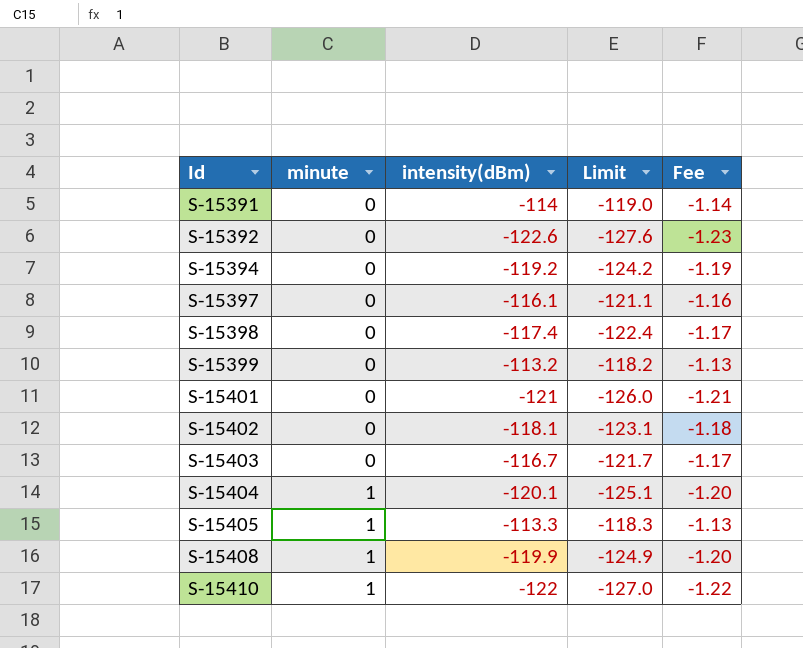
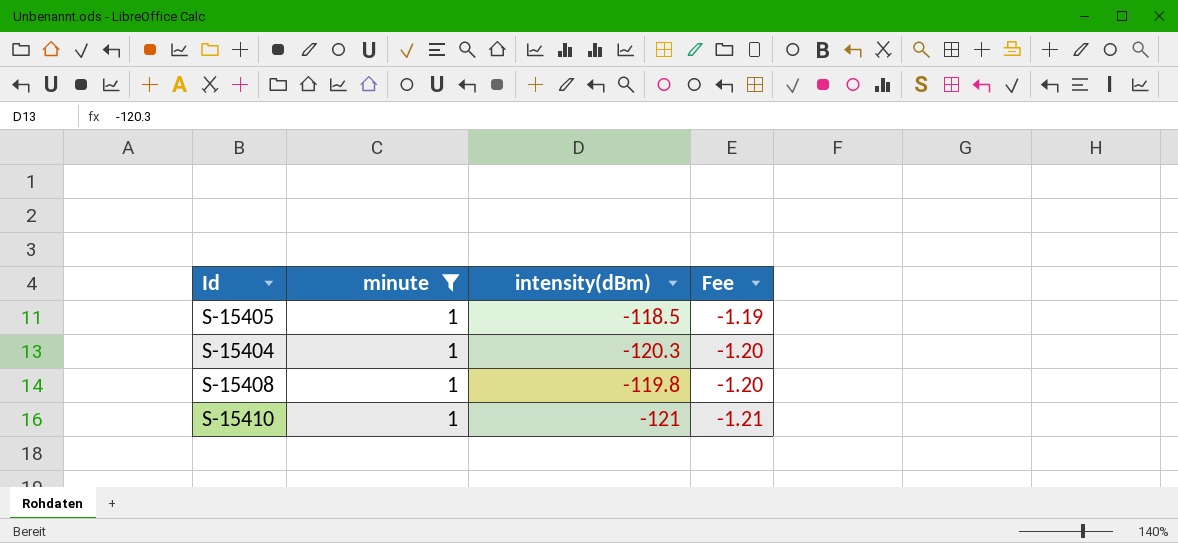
filter: none -> minute = 1
row order: Id ascending -> Fee descending
column Limit | formula: [intensity(dBm)] - 5 -> none
S-15405 | intensity(dBm): -113.3 -> -118.5
S-15405 | Fee: -1.13 -> -1.19
S-15404 | intensity(dBm): -120.1 -> -120.3
S-15408 | intensity(dBm): -119.9 -> -119.8
S-15410 | intensity(dBm): -122 -> -121
S-15410 | Fee: -1.22 -> -1.21

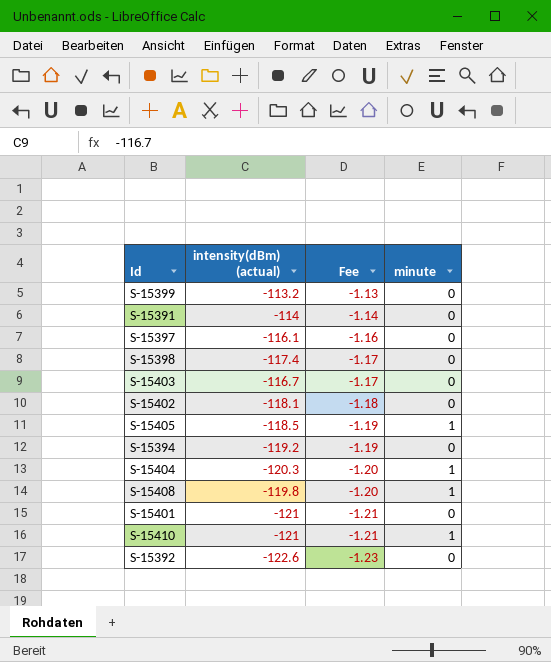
filter: minute = 1 -> none
column name: intensity(dBm) -> intensity(dBm) (actual)
column minute | position: 2 -> 4

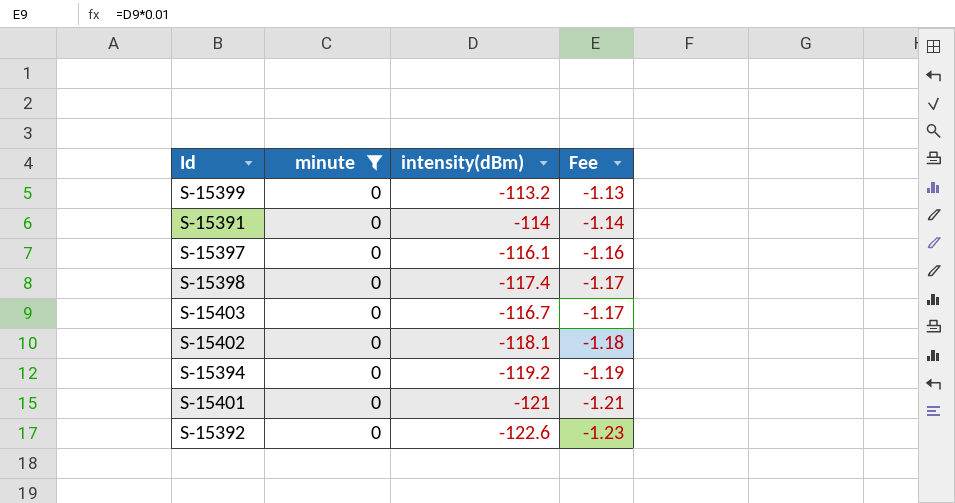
filter: none -> minute = 0
column minute | position: 4 -> 2
column name: intensity(dBm) (actual) -> intensity(dBm)

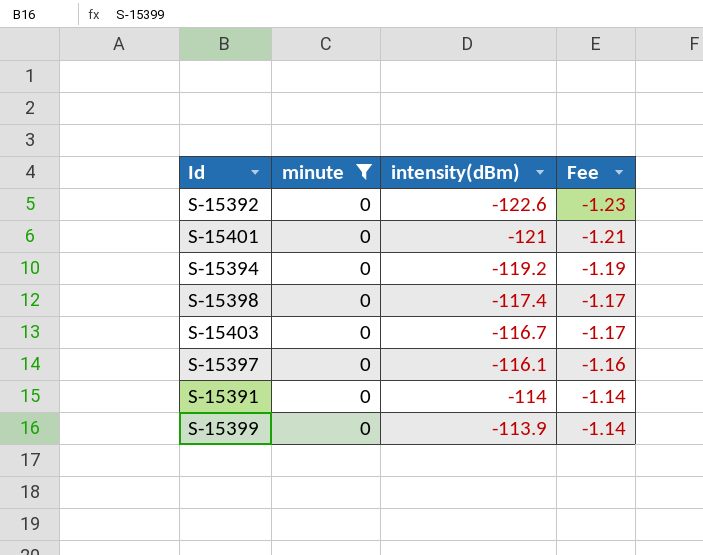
row order: Fee descending -> intensity(dBm) ascending
row S-15402: 0 | -118.1 | -1.18 -> none
S-15399 | intensity(dBm): -113.2 -> -113.9
S-15399 | Fee: -1.13 -> -1.14

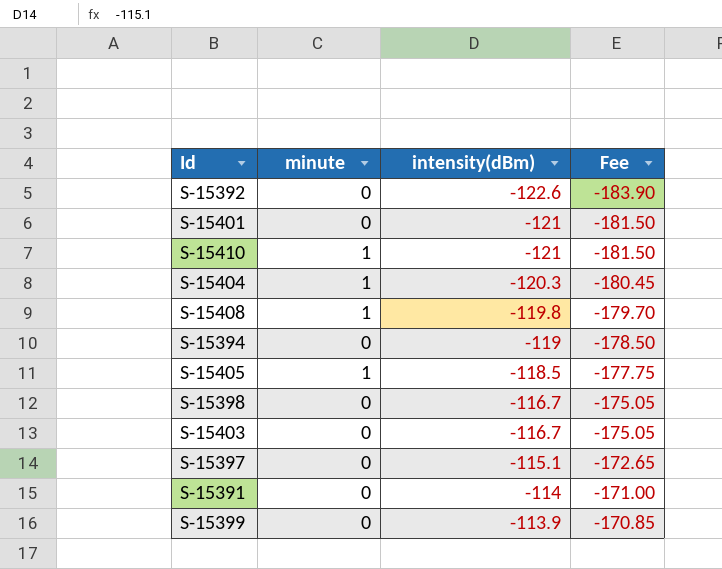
filter: minute = 0 -> none
column Fee | formula: [intensity(dBm)] * 0.01 -> [intensity(dBm)] * 1.5
S-15394 | intensity(dBm): -119.2 -> -119
S-15398 | intensity(dBm): -117.4 -> -116.7
S-15397 | intensity(dBm): -116.1 -> -115.1

